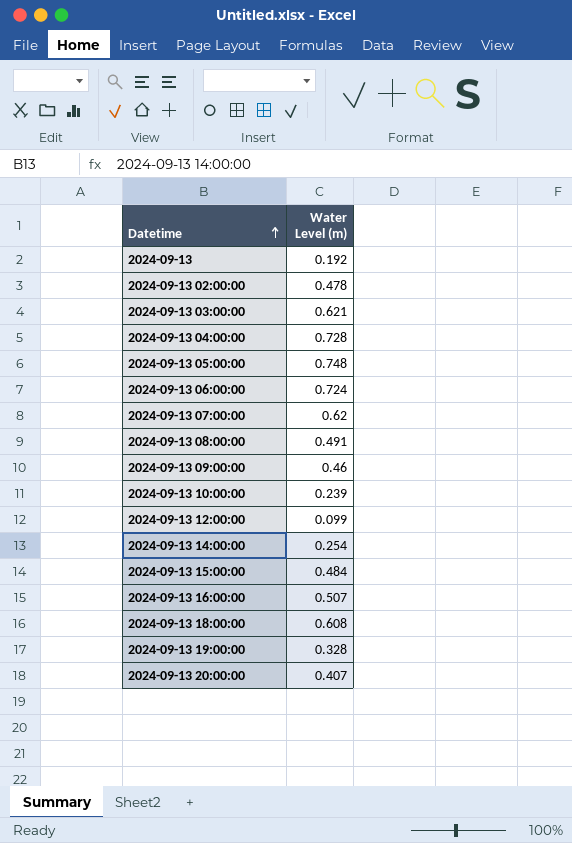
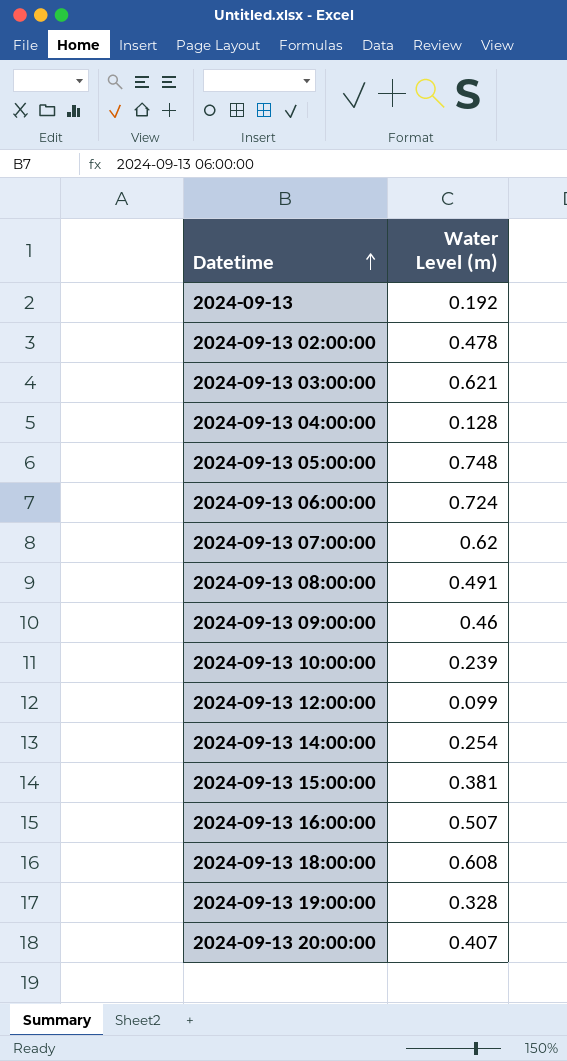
2024-09-13 04:00:00 | Water Level (m): 0.728 -> 0.128
2024-09-13 15:00:00 | Water Level (m): 0.484 -> 0.381

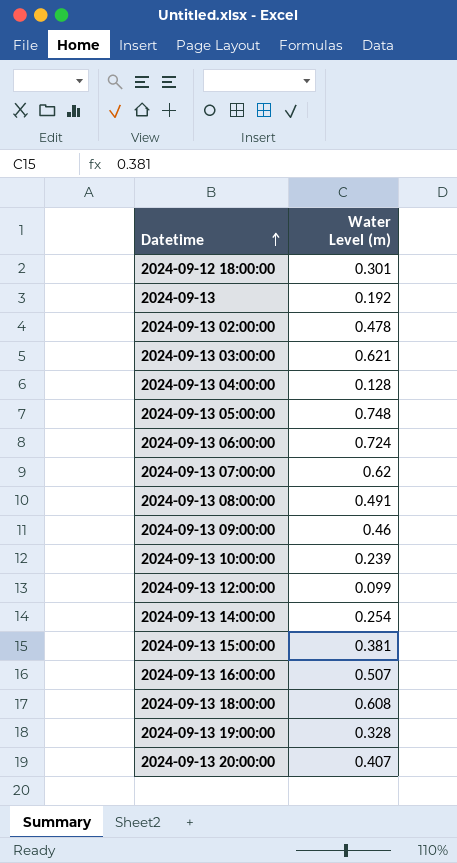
row 2024-09-12 18:00:00: none -> 0.301

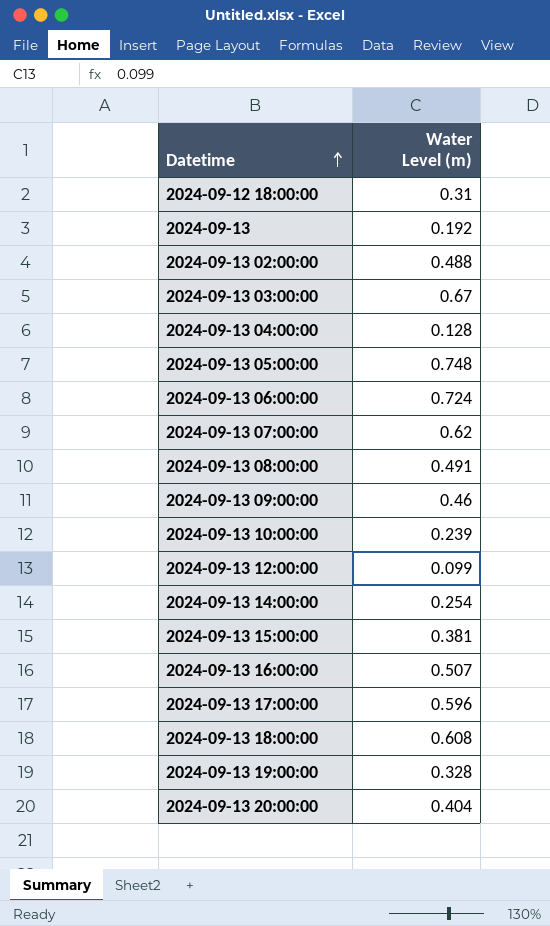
2024-09-12 18:00:00 | Water Level (m): 0.301 -> 0.31
2024-09-13 02:00:00 | Water Level (m): 0.478 -> 0.488
2024-09-13 03:00:00 | Water Level (m): 0.621 -> 0.67
row 2024-09-13 17:00:00: none -> 0.596
2024-09-13 20:00:00 | Water Level (m): 0.407 -> 0.404

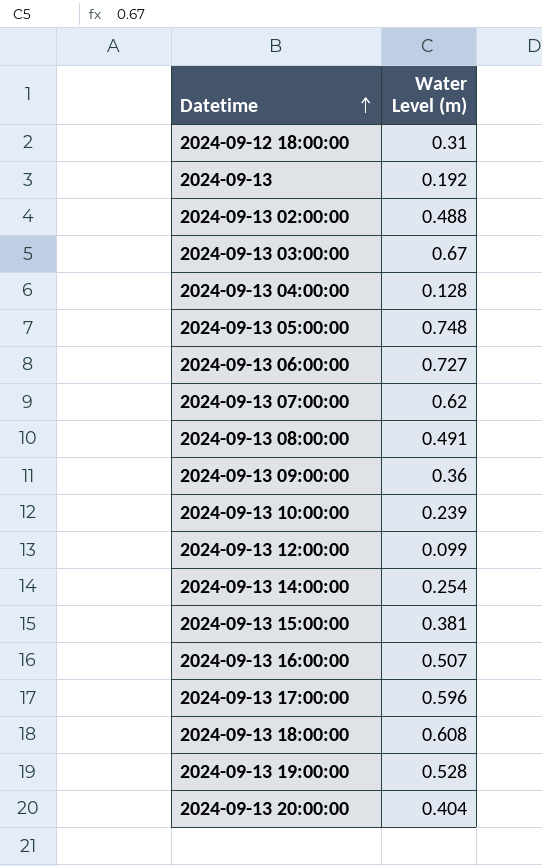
2024-09-13 06:00:00 | Water Level (m): 0.724 -> 0.727
2024-09-13 09:00:00 | Water Level (m): 0.46 -> 0.36
2024-09-13 19:00:00 | Water Level (m): 0.328 -> 0.528

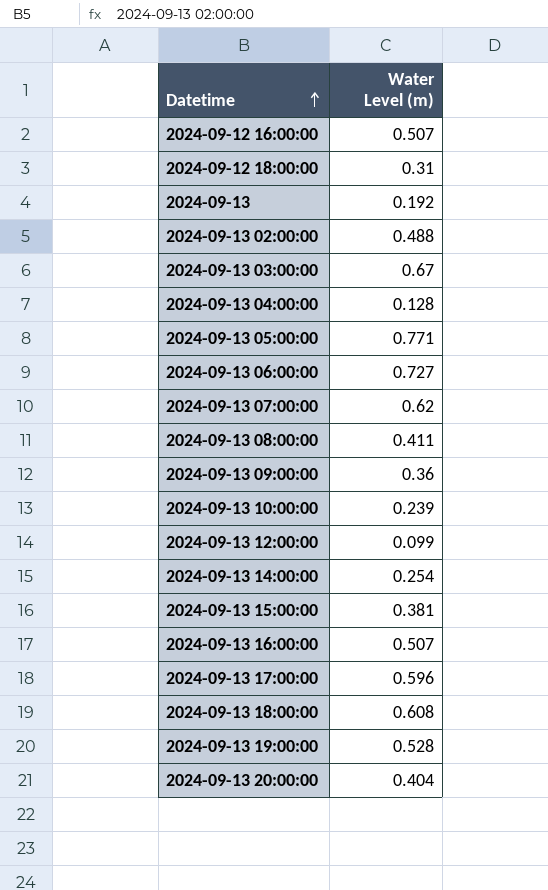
row 2024-09-12 16:00:00: none -> 0.507
2024-09-13 05:00:00 | Water Level (m): 0.748 -> 0.771
2024-09-13 08:00:00 | Water Level (m): 0.491 -> 0.411

